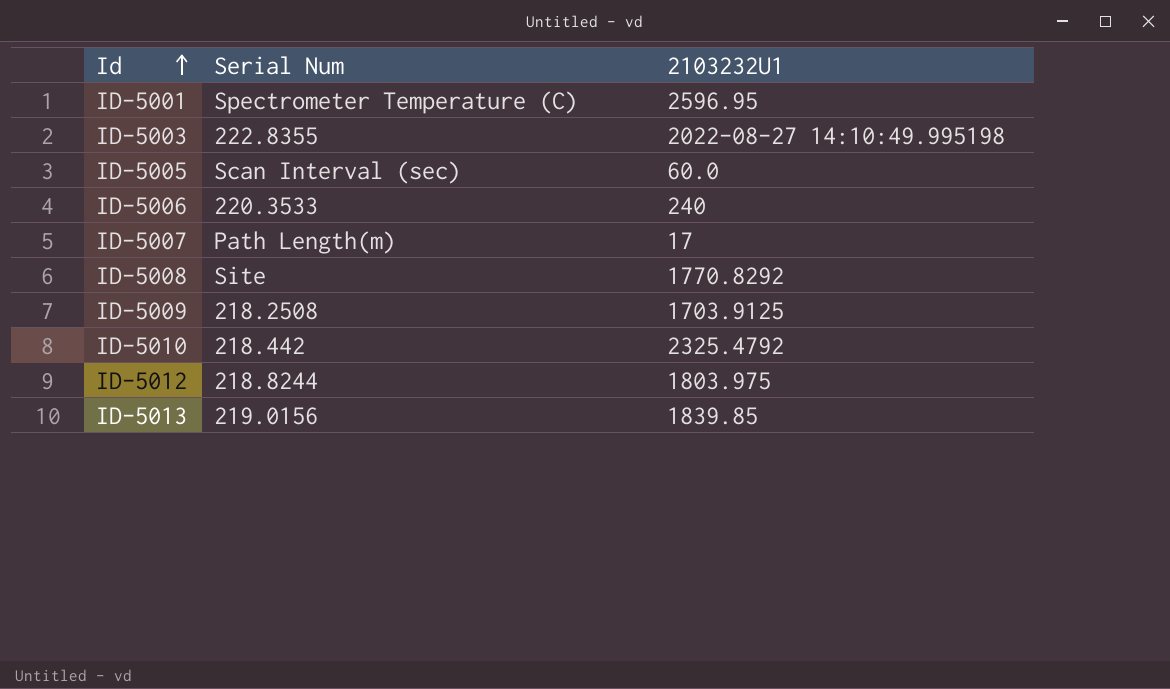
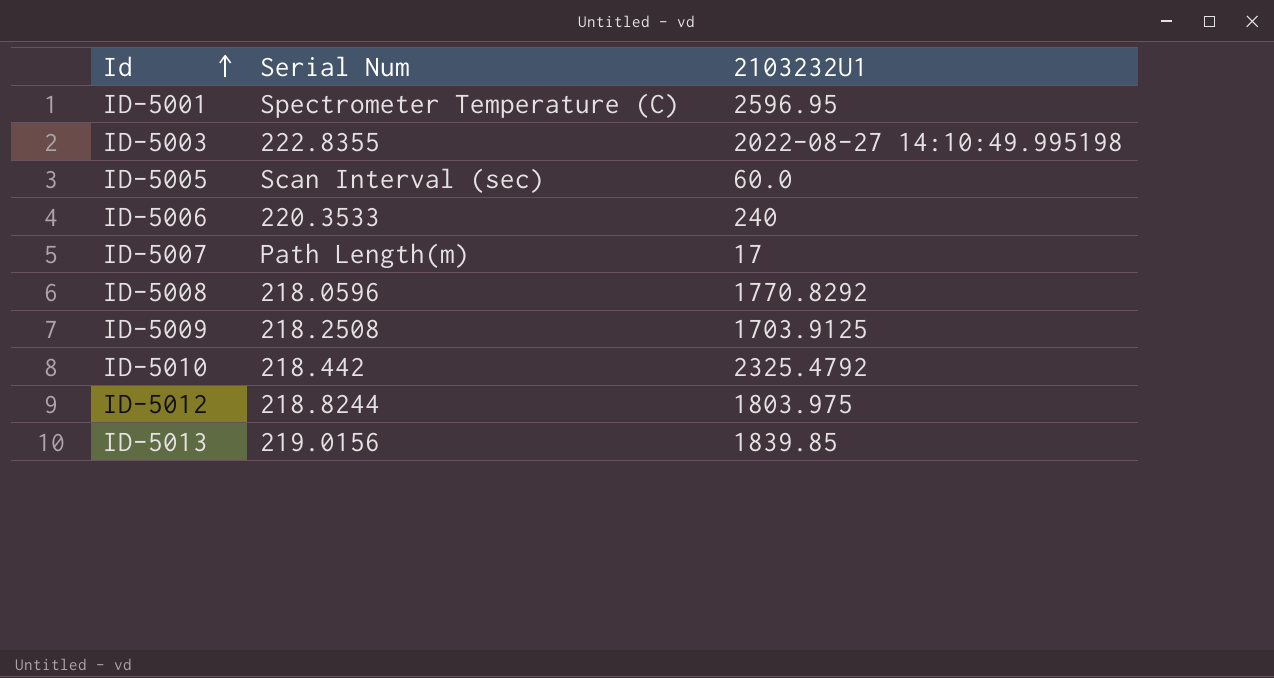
ID-5008 | Serial Num: Site -> 218.0596

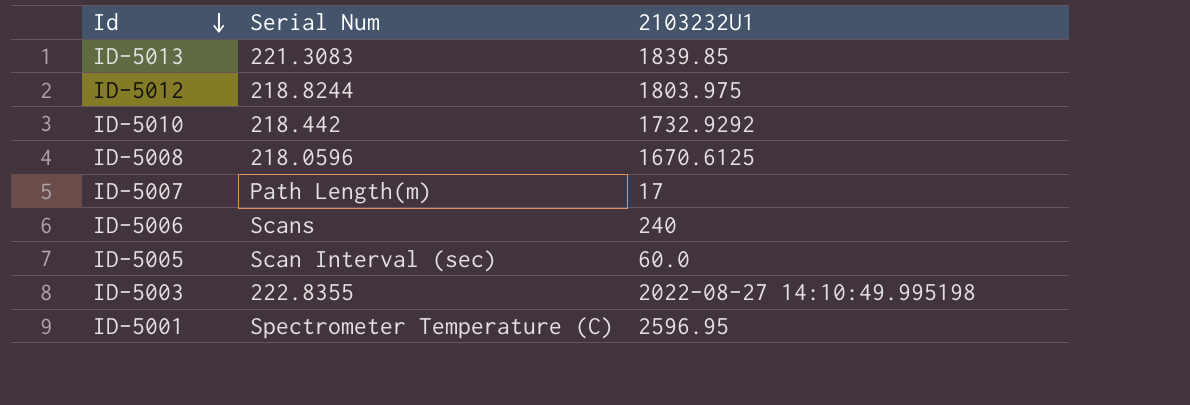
row order: Id ascending -> Id descending
row ID-5009: 218.2508 | 1703.9125 -> none
ID-5013 | Serial Num: 219.0156 -> 221.3083
ID-5010 | 2103232U1: 2325.4792 -> 1732.9292
ID-5008 | 2103232U1: 1770.8292 -> 1670.6125
ID-5006 | Serial Num: 220.3533 -> Scans

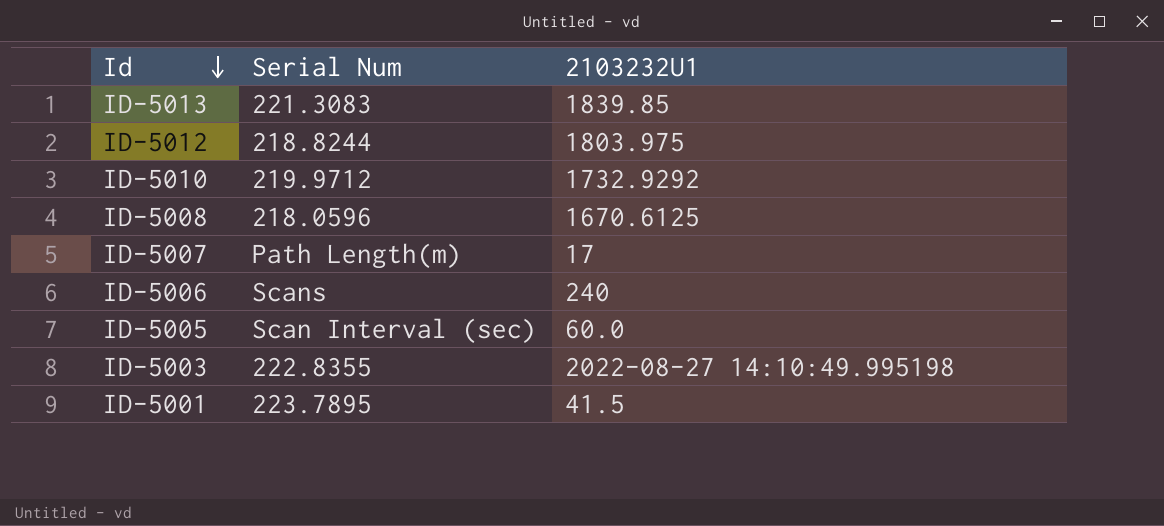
ID-5010 | Serial Num: 218.442 -> 219.9712
ID-5001 | Serial Num: Spectrometer Temperature (C) -> 223.7895
ID-5001 | 2103232U1: 2596.95 -> 41.5

